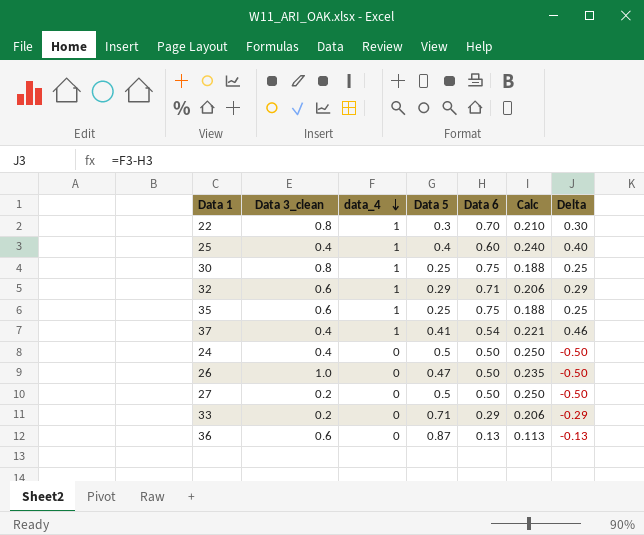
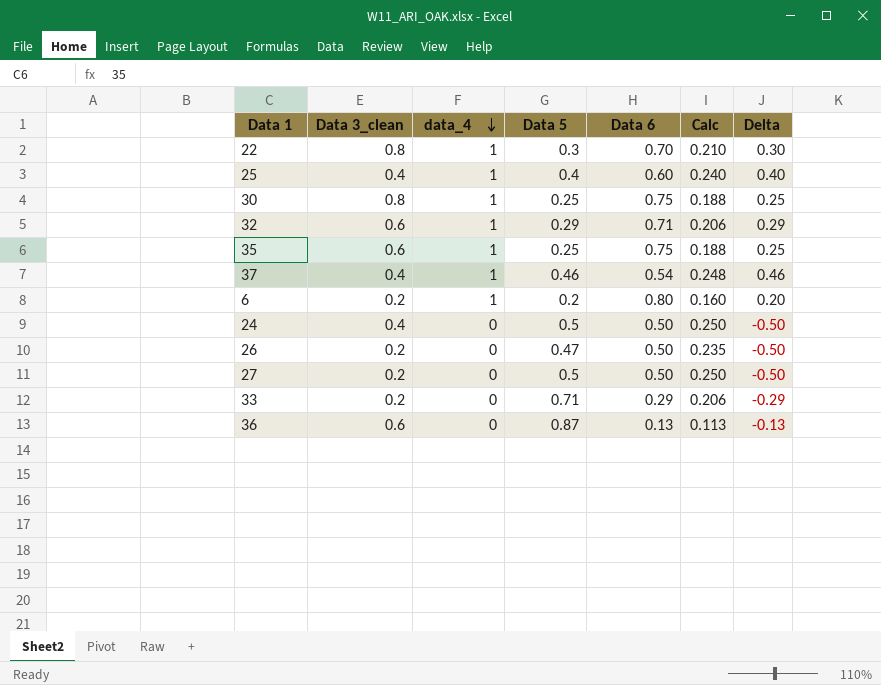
37 | Data 5: 0.41 -> 0.46
37 | Calc: 0.221 -> 0.248
row 6: none -> 0.2 | 1 | 0.2 | 0.80 | 0.160 | 0.20
26 | Data 3_clean: 1.0 -> 0.2

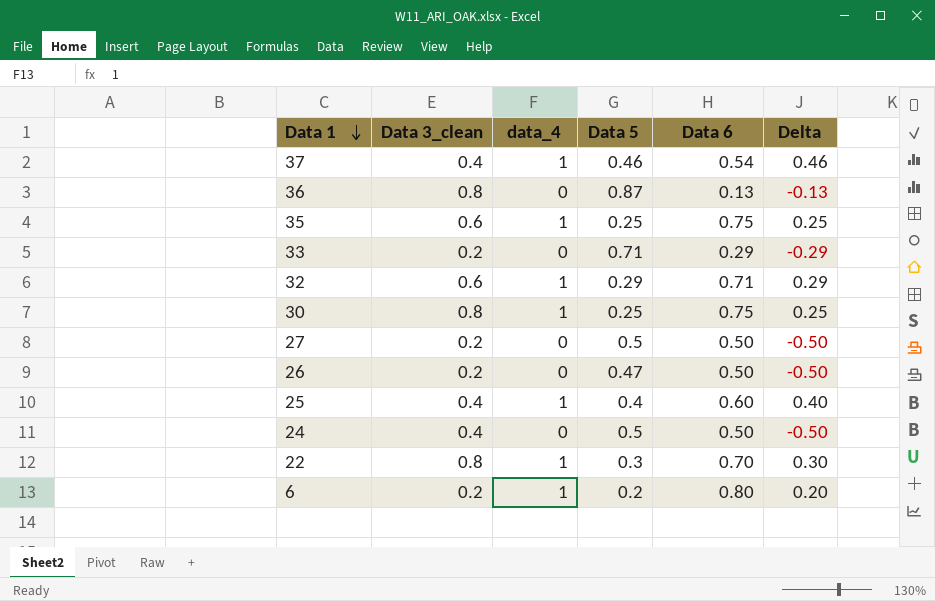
row order: data_4 descending -> Data 1 descending
column Calc | formula: [Data 5] * [Data 6] -> none
36 | Data 3_clean: 0.6 -> 0.8

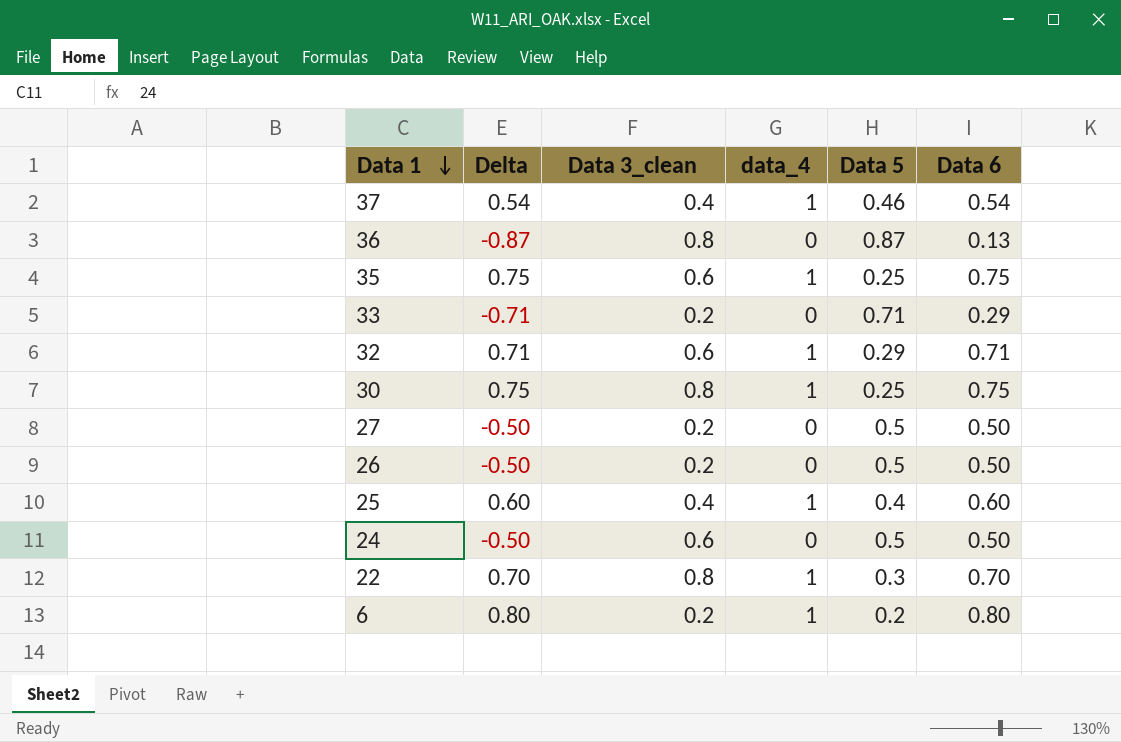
column Delta | formula: [data_4] - [Data 6] -> [data_4] - [Data 5]
column Delta | position: 6 -> 2
26 | Data 5: 0.47 -> 0.5
24 | Data 3_clean: 0.4 -> 0.6

